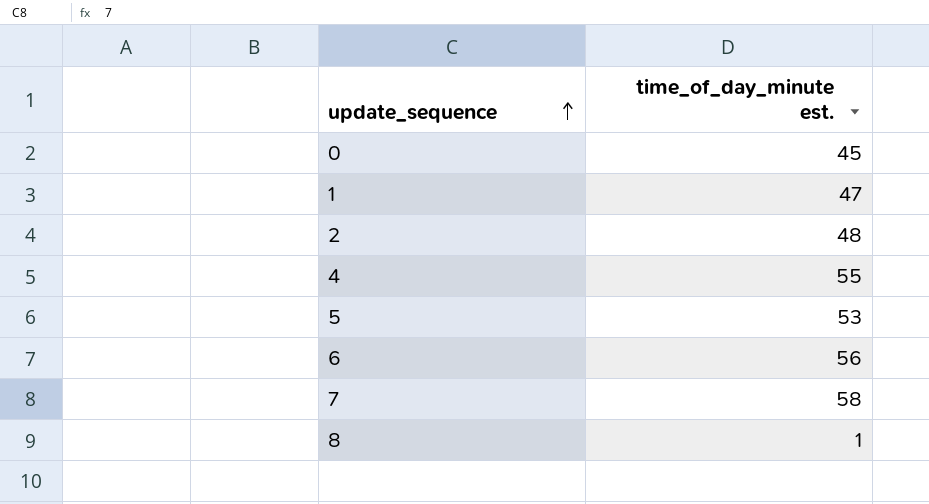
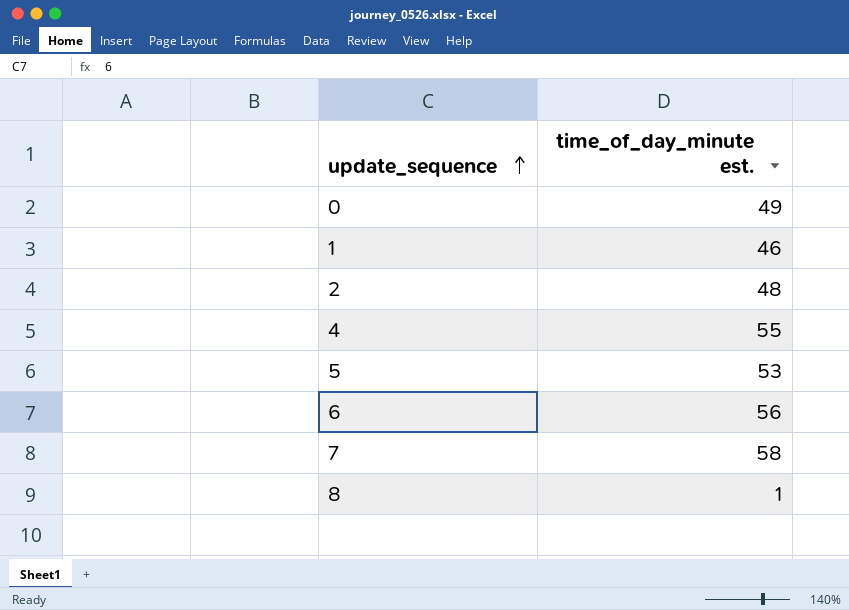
0 | time_of_day_minute est.: 45 -> 49
1 | time_of_day_minute est.: 47 -> 46

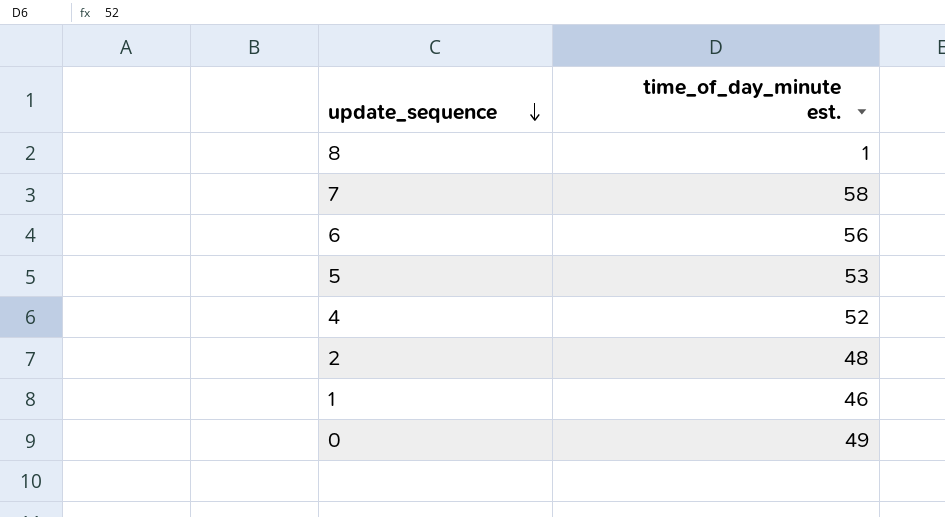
row order: update_sequence ascending -> update_sequence descending
4 | time_of_day_minute est.: 55 -> 52

